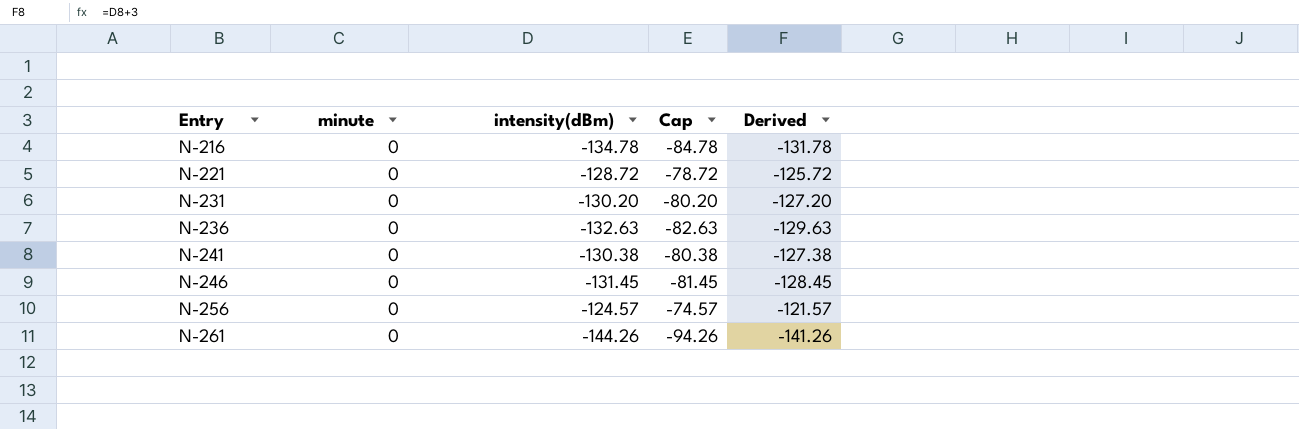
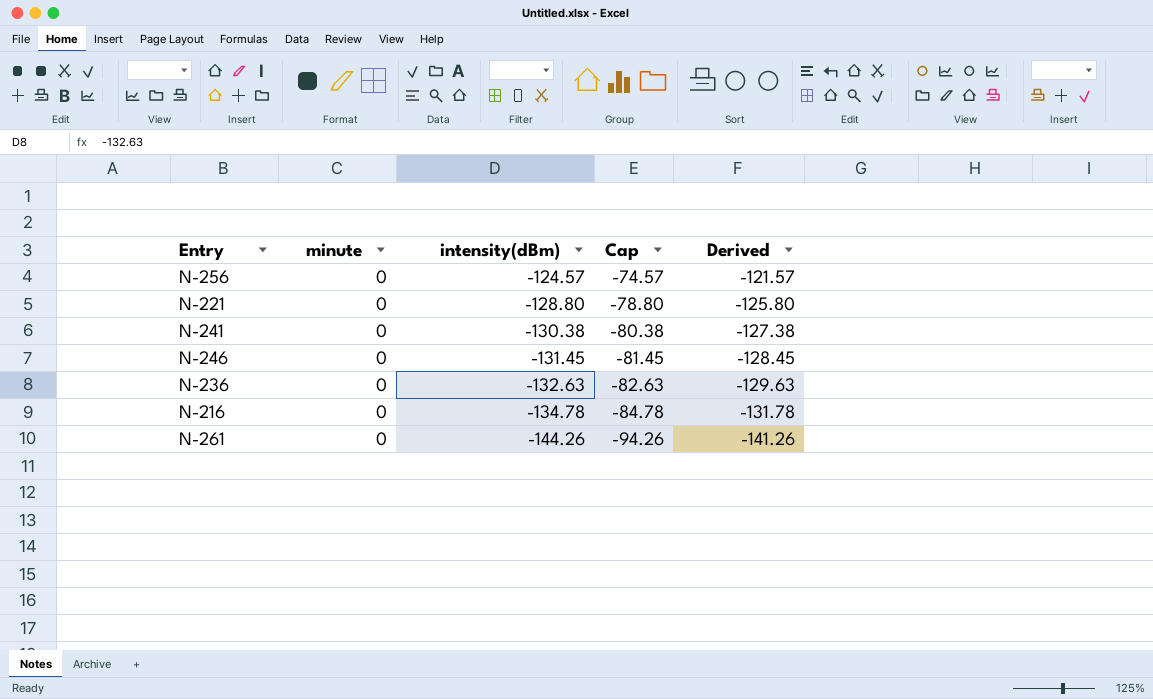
row order: Entry ascending -> intensity(dBm) descending
row N-231: 0 | -130.20 | -80.20 | -127.20 -> none
N-221 | intensity(dBm): -128.72 -> -128.80
N-221 | Cap: -78.72 -> -78.80
N-221 | Derived: -125.72 -> -125.80

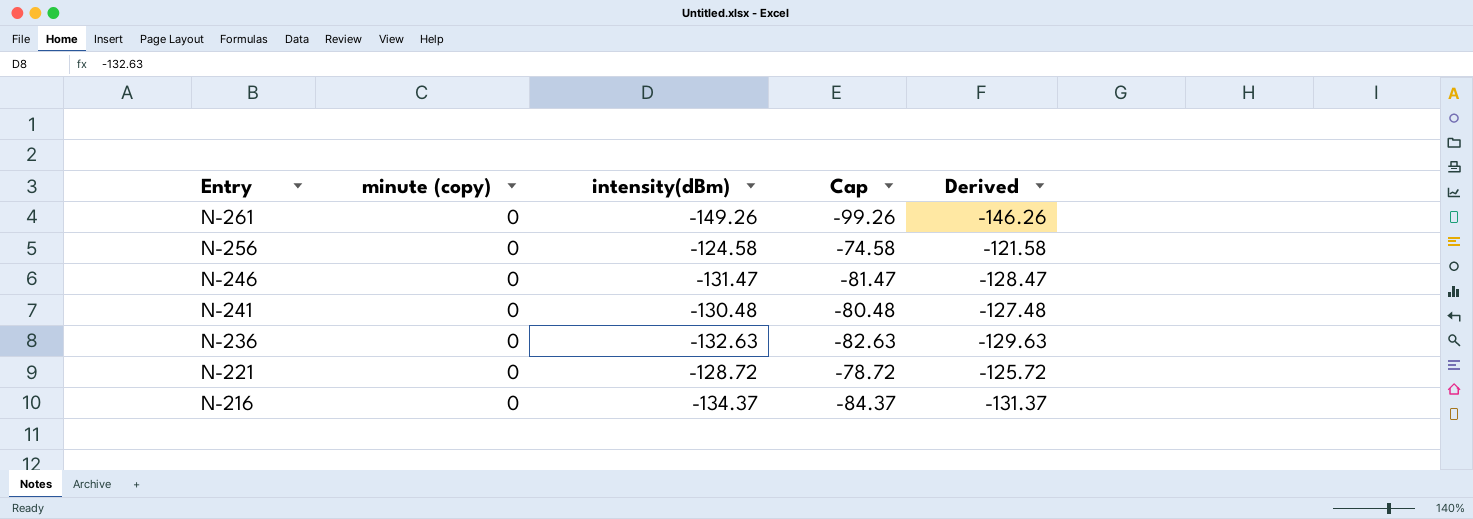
row order: intensity(dBm) descending -> Entry descending
column name: minute -> minute (copy)
N-261 | intensity(dBm): -144.26 -> -149.26
N-261 | Cap: -94.26 -> -99.26
N-261 | Derived: -141.26 -> -146.26
N-256 | intensity(dBm): -124.57 -> -124.58
N-256 | Cap: -74.57 -> -74.58
N-256 | Derived: -121.57 -> -121.58
N-246 | intensity(dBm): -131.45 -> -131.47
N-246 | Cap: -81.45 -> -81.47
N-246 | Derived: -128.45 -> -128.47
N-241 | intensity(dBm): -130.38 -> -130.48
N-241 | Cap: -80.38 -> -80.48
N-241 | Derived: -127.38 -> -127.48
N-221 | intensity(dBm): -128.80 -> -128.72
N-221 | Cap: -78.80 -> -78.72
N-221 | Derived: -125.80 -> -125.72
N-216 | intensity(dBm): -134.78 -> -134.37
N-216 | Cap: -84.78 -> -84.37
N-216 | Derived: -131.78 -> -131.37

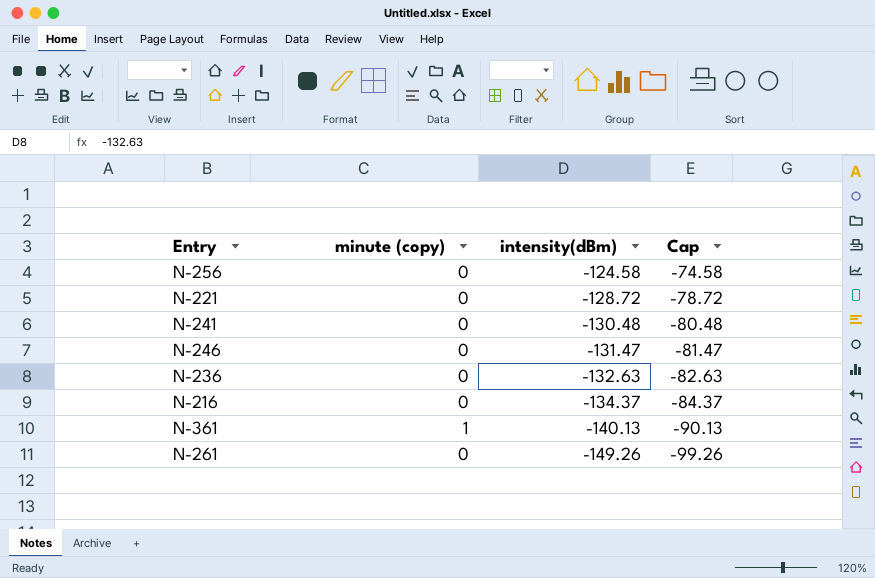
row order: Entry descending -> intensity(dBm) descending
column Derived | formula: [intensity(dBm)] + 3 -> none
row N-361: none -> 1 | -140.13 | -90.13

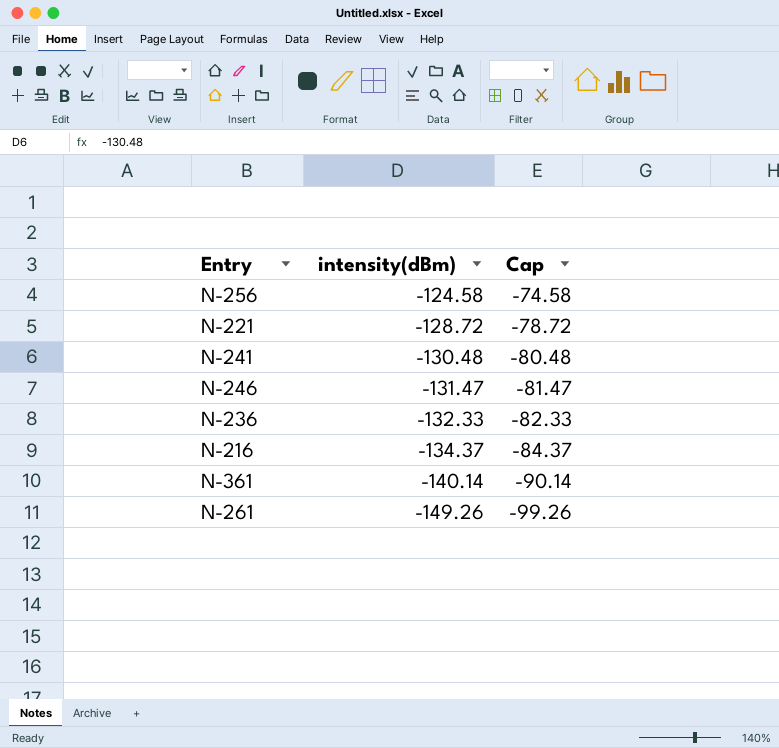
column minute (copy) | position: 2 -> none
N-236 | intensity(dBm): -132.63 -> -132.33
N-236 | Cap: -82.63 -> -82.33
N-361 | intensity(dBm): -140.13 -> -140.14
N-361 | Cap: -90.13 -> -90.14

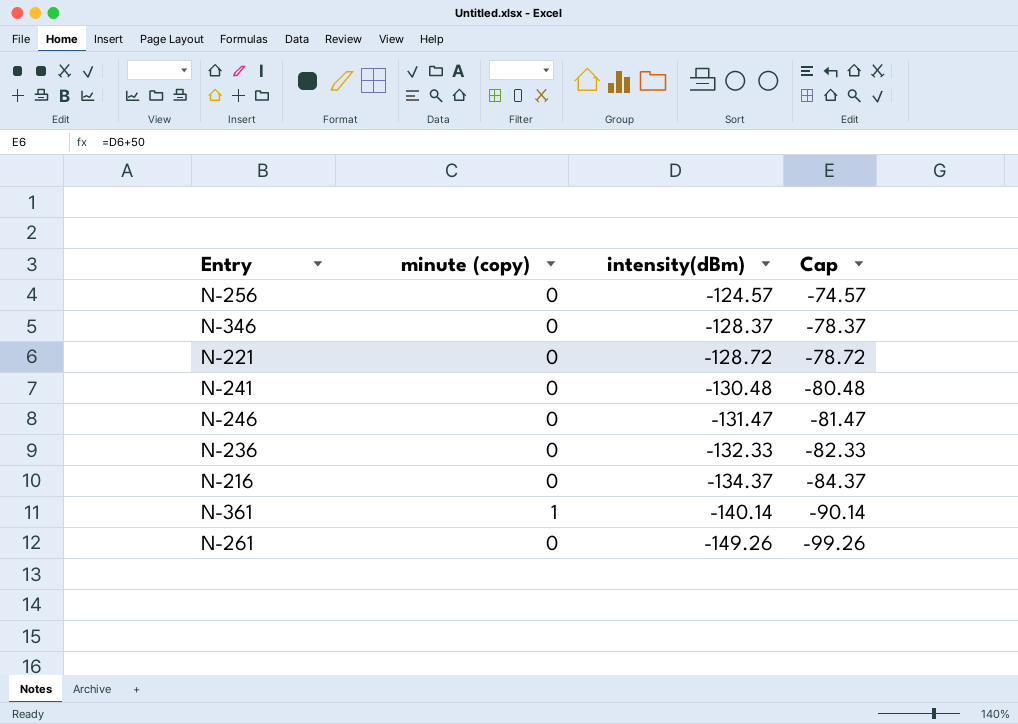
column minute (copy) | position: none -> 2
N-256 | intensity(dBm): -124.58 -> -124.57
N-256 | Cap: -74.58 -> -74.57
row N-346: none -> 0 | -128.37 | -78.37

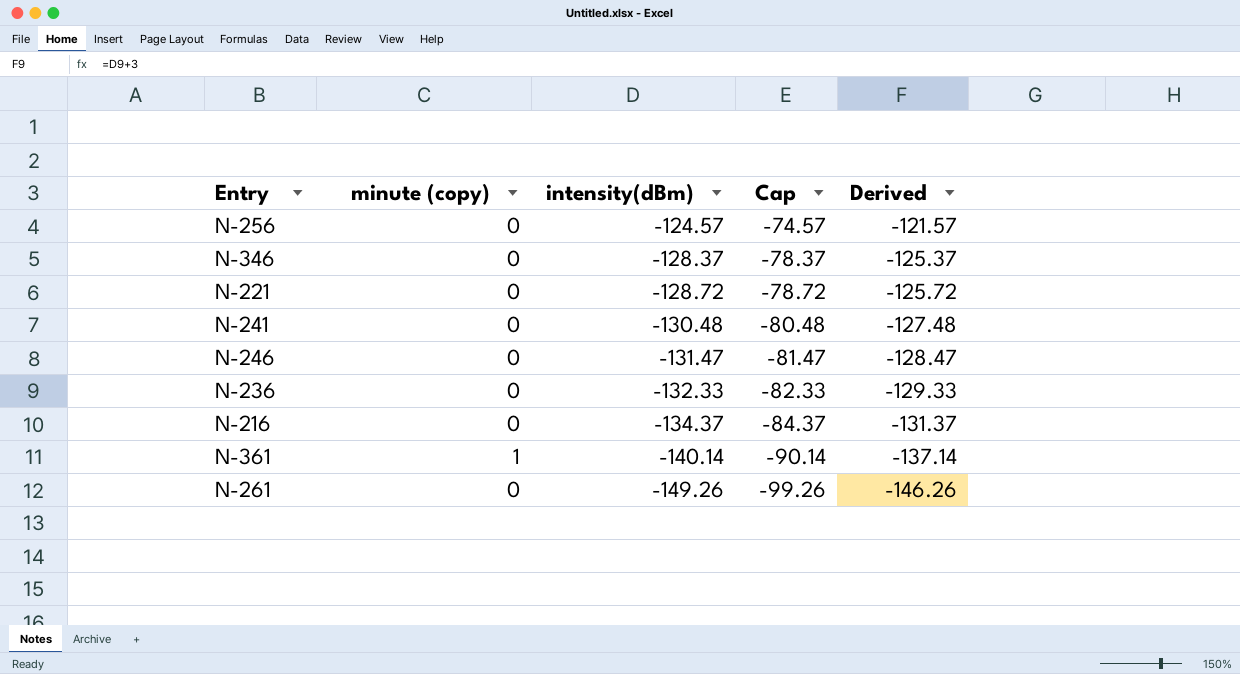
column Derived | formula: none -> [intensity(dBm)] + 3

